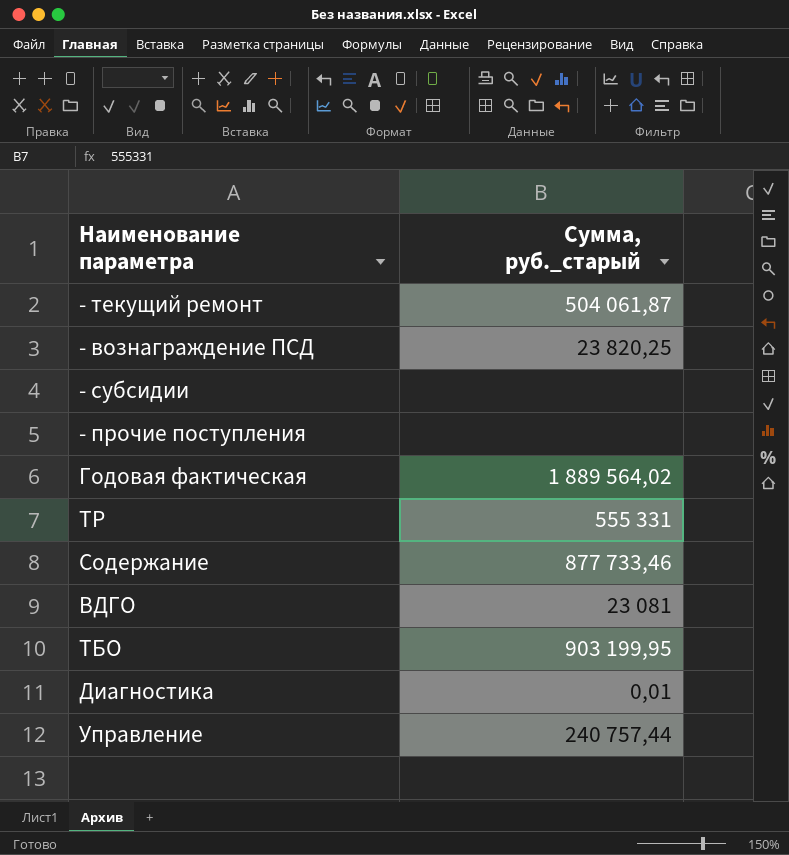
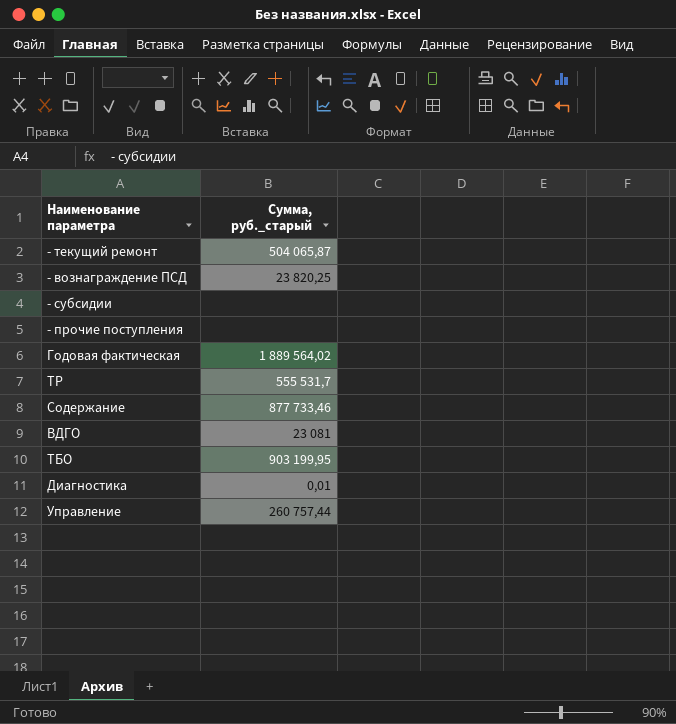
- текущий ремонт | Сумма, руб._старый: 504 061,87 -> 504 065,87
ТР | Сумма, руб._старый: 555 331 -> 555 531,7
Управление | Сумма, руб._старый: 240 757,44 -> 260 757,44

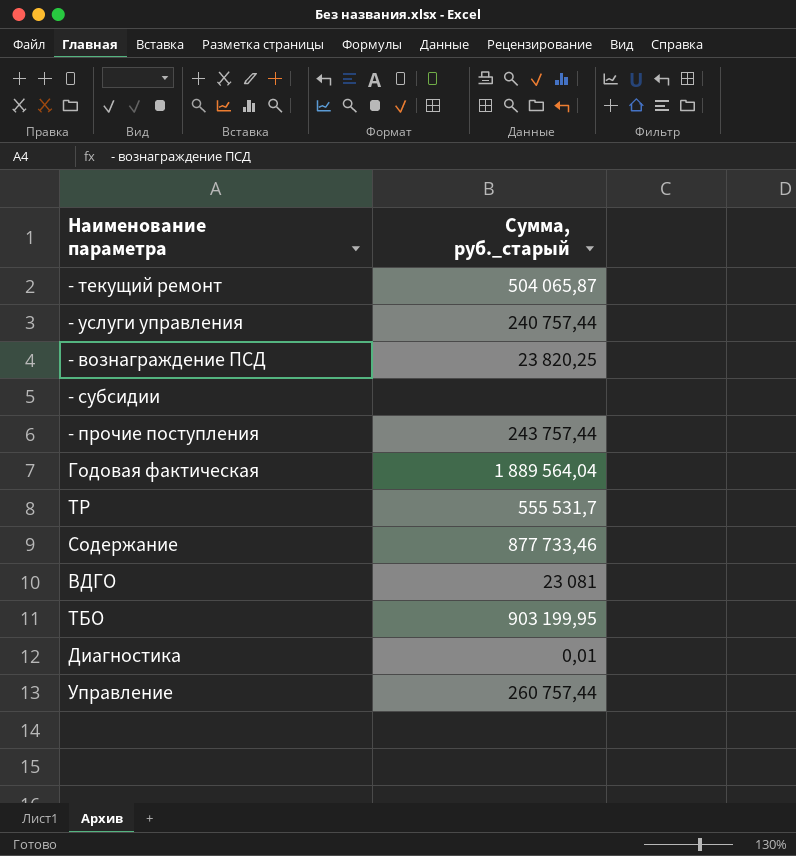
row - услуги управления: none -> 240 757,44
- прочие поступления | Сумма, руб._старый: none -> 243 757,44
Годовая фактическая | Сумма, руб._старый: 1 889 564,02 -> 1 889 564,04

